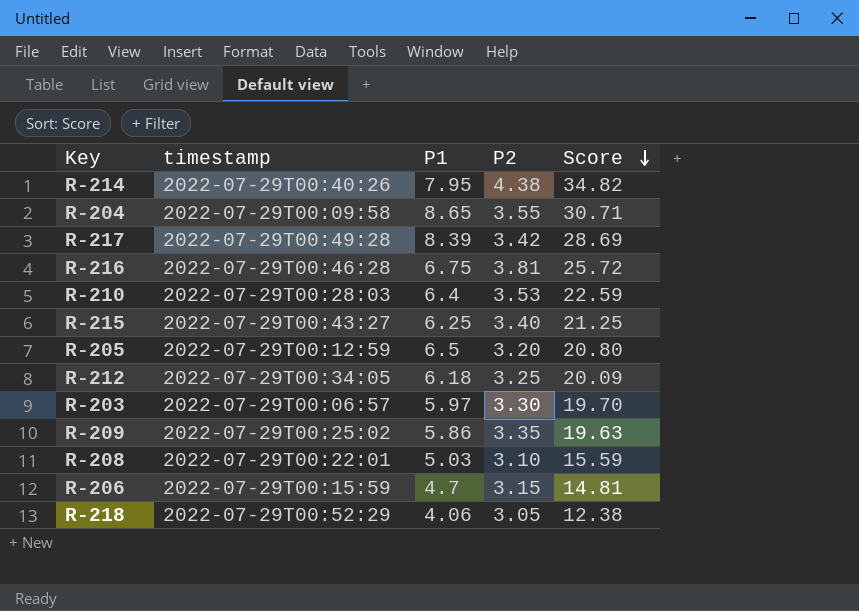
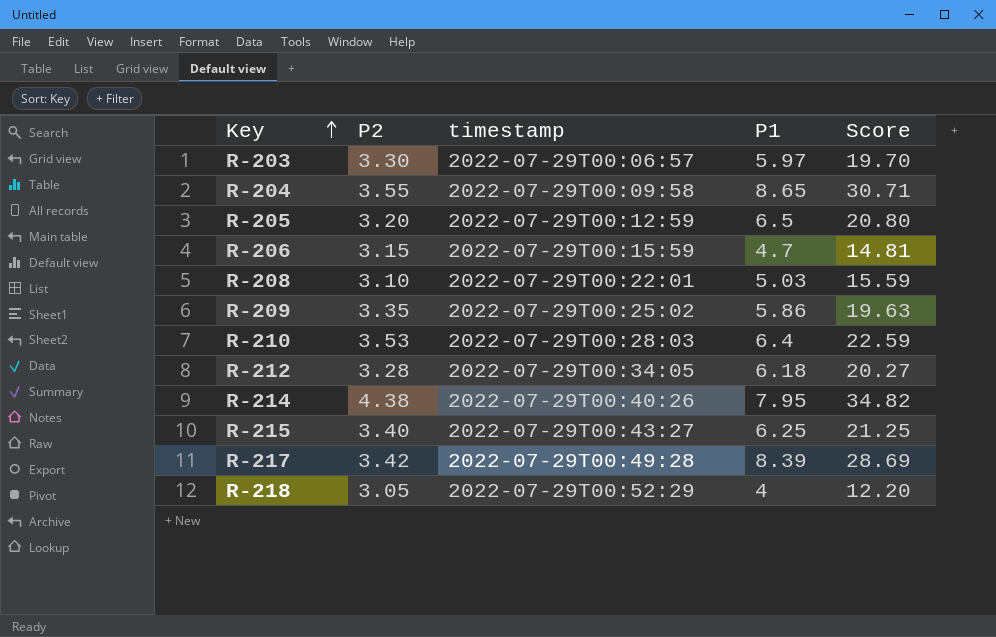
row order: Score descending -> Key ascending
column P2 | position: 4 -> 2
row R-216: 2022-07-29T00:46:28 | 6.75 | 3.81 | 25.72 -> none
R-212 | P2: 3.25 -> 3.28
R-212 | Score: 20.09 -> 20.27
R-218 | P1: 4.06 -> 4
R-218 | Score: 12.38 -> 12.20

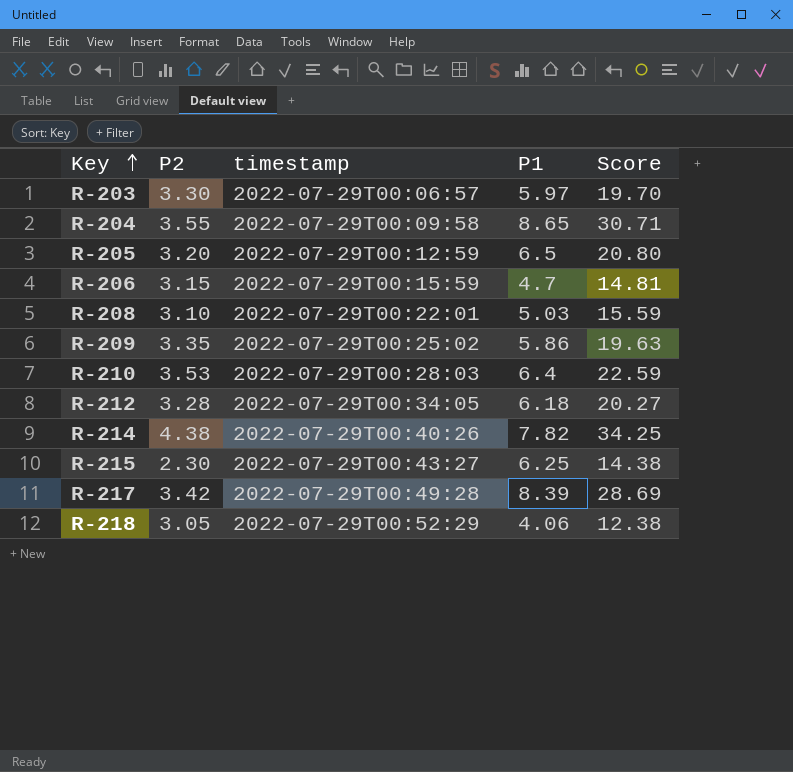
R-214 | P1: 7.95 -> 7.82
R-214 | Score: 34.82 -> 34.25
R-215 | P2: 3.40 -> 2.30
R-215 | Score: 21.25 -> 14.38
R-218 | P1: 4 -> 4.06
R-218 | Score: 12.20 -> 12.38

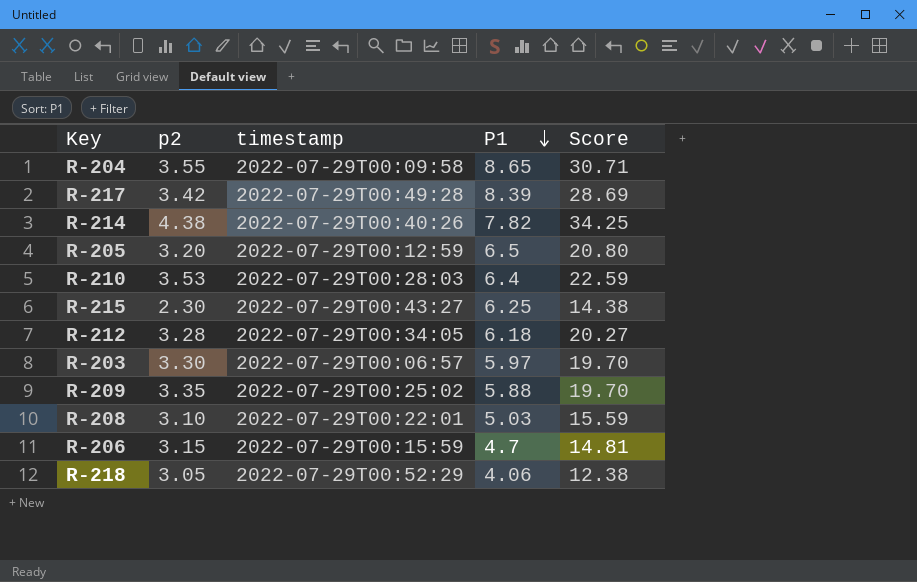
row order: Key ascending -> P1 descending
column name: P2 -> p2
R-209 | P1: 5.86 -> 5.88
R-209 | Score: 19.63 -> 19.70

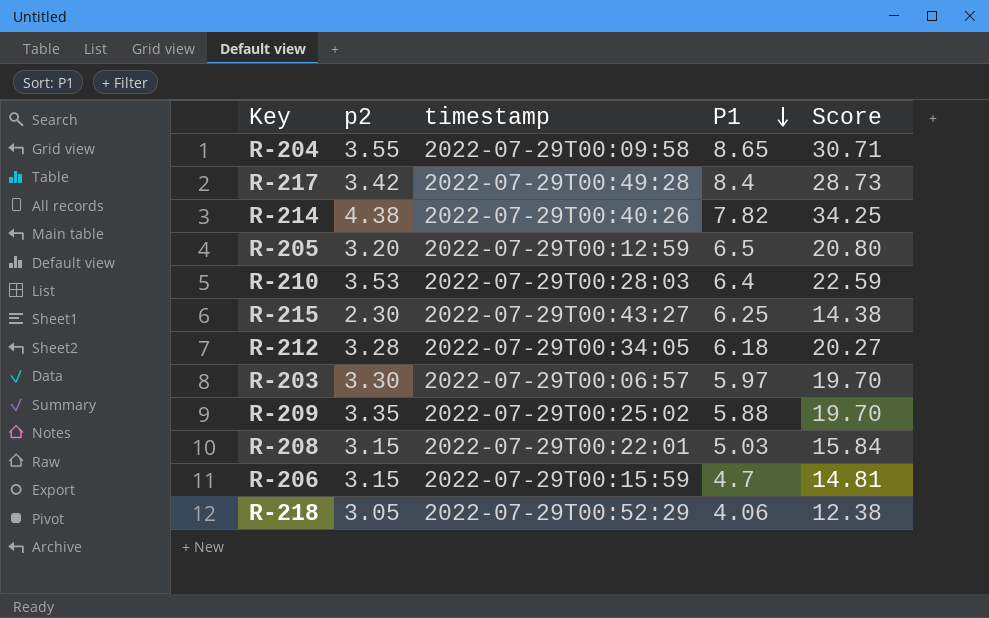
R-217 | P1: 8.39 -> 8.4
R-217 | Score: 28.69 -> 28.73
R-208 | p2: 3.10 -> 3.15
R-208 | Score: 15.59 -> 15.84

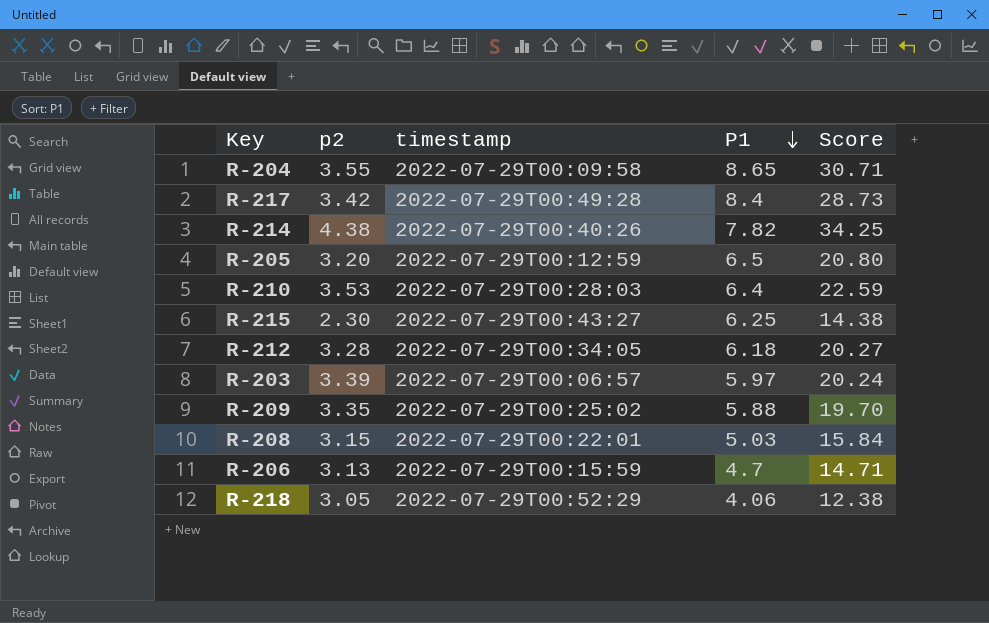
R-203 | p2: 3.30 -> 3.39
R-203 | Score: 19.70 -> 20.24
R-206 | p2: 3.15 -> 3.13
R-206 | Score: 14.81 -> 14.71

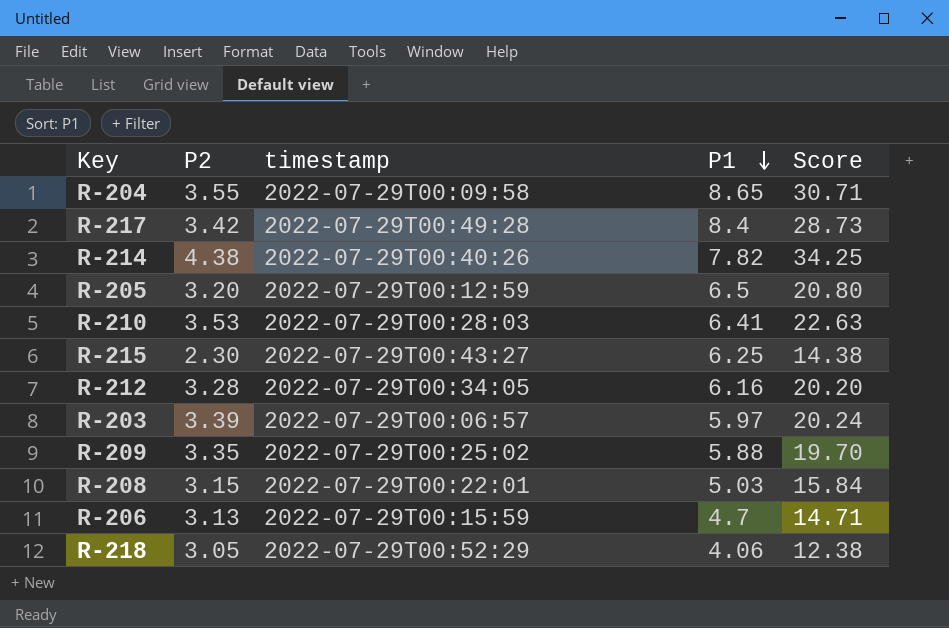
column name: p2 -> P2
R-210 | P1: 6.4 -> 6.41
R-210 | Score: 22.59 -> 22.63
R-212 | P1: 6.18 -> 6.16
R-212 | Score: 20.27 -> 20.20

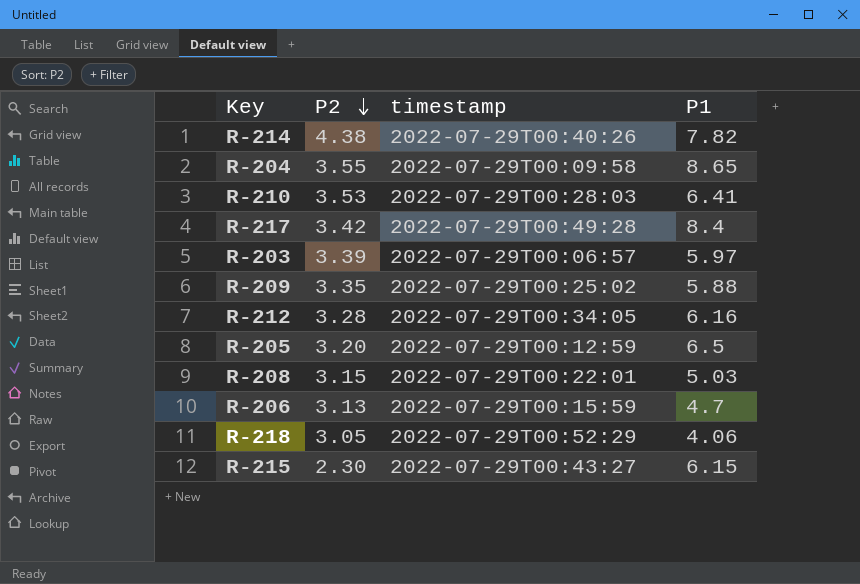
row order: P1 descending -> P2 descending
column Score | formula: [P2] * [P1] -> none
R-215 | P1: 6.25 -> 6.15

